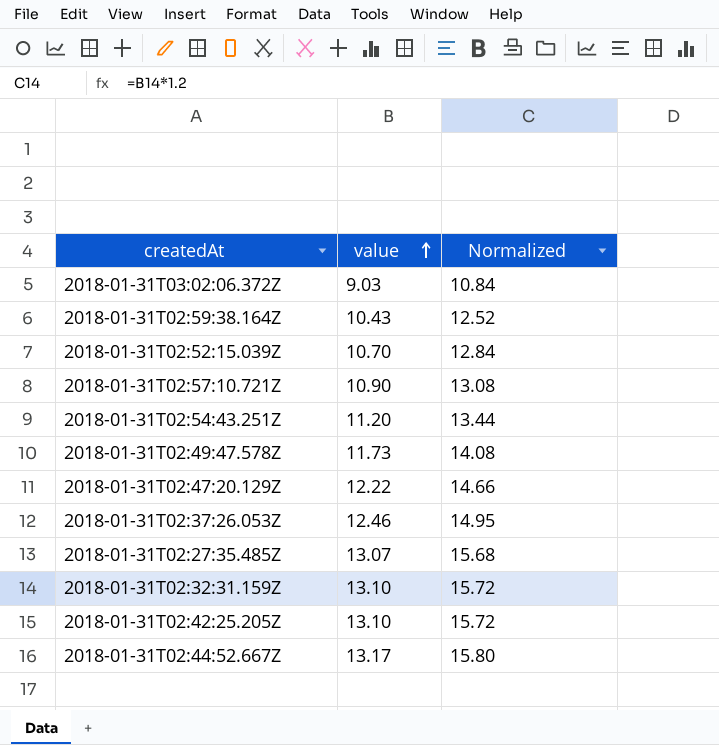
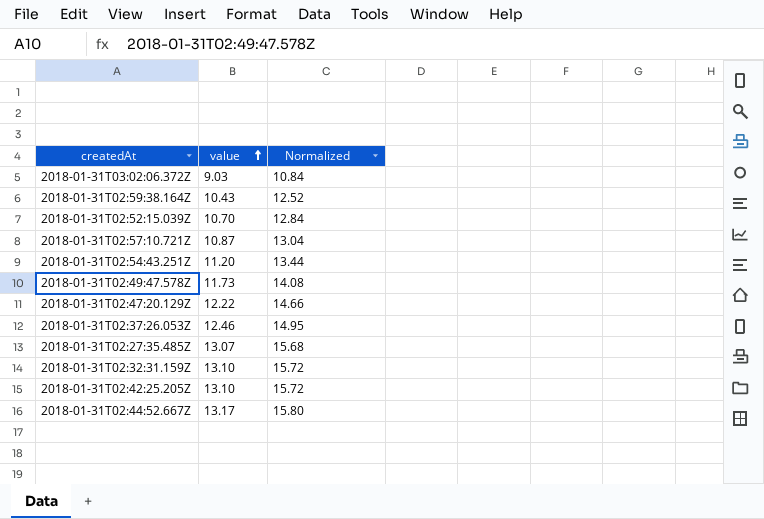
2018-01-31T02:57:10.721Z | value: 10.90 -> 10.87
2018-01-31T02:57:10.721Z | Normalized: 13.08 -> 13.04

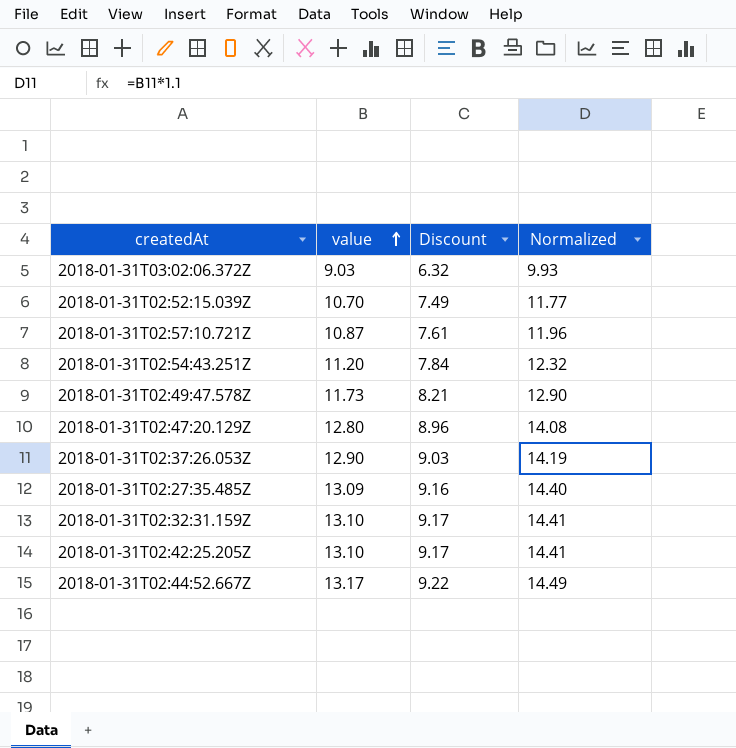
column Discount | formula: none -> [value] * 0.7
column Normalized | formula: [value] * 1.2 -> [value] * 1.1
row 2018-01-31T02:59:38.164Z: 10.43 | 12.52 -> none
2018-01-31T02:47:20.129Z | value: 12.22 -> 12.80
2018-01-31T02:37:26.053Z | value: 12.46 -> 12.90
2018-01-31T02:27:35.485Z | value: 13.07 -> 13.09

